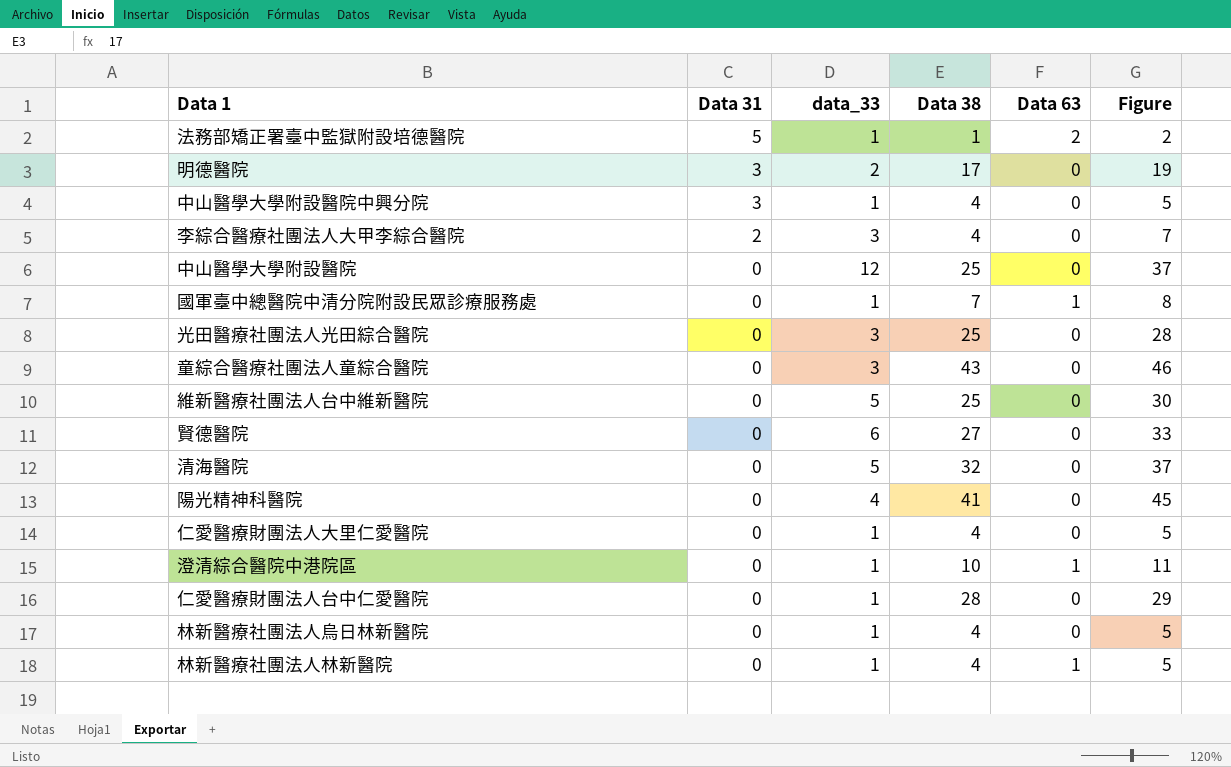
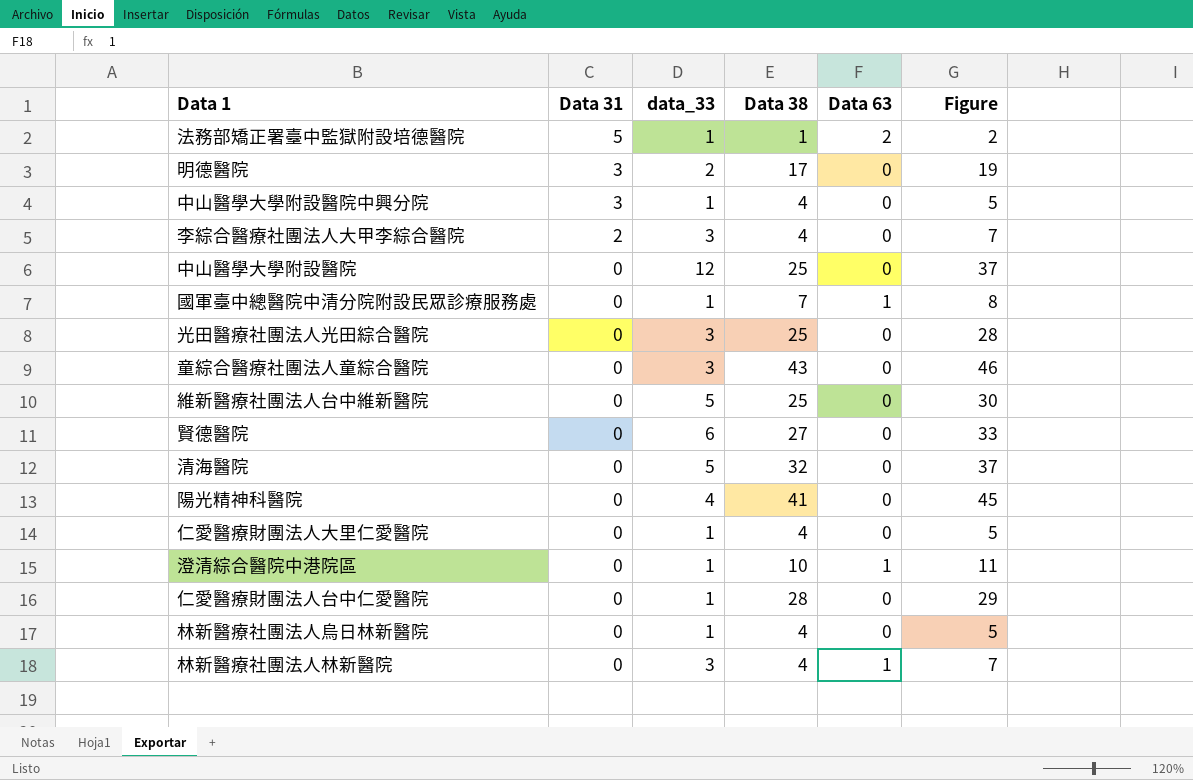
林新醫療社團法人林新醫院 | data_33: 1 -> 3
林新醫療社團法人林新醫院 | Figure: 5 -> 7

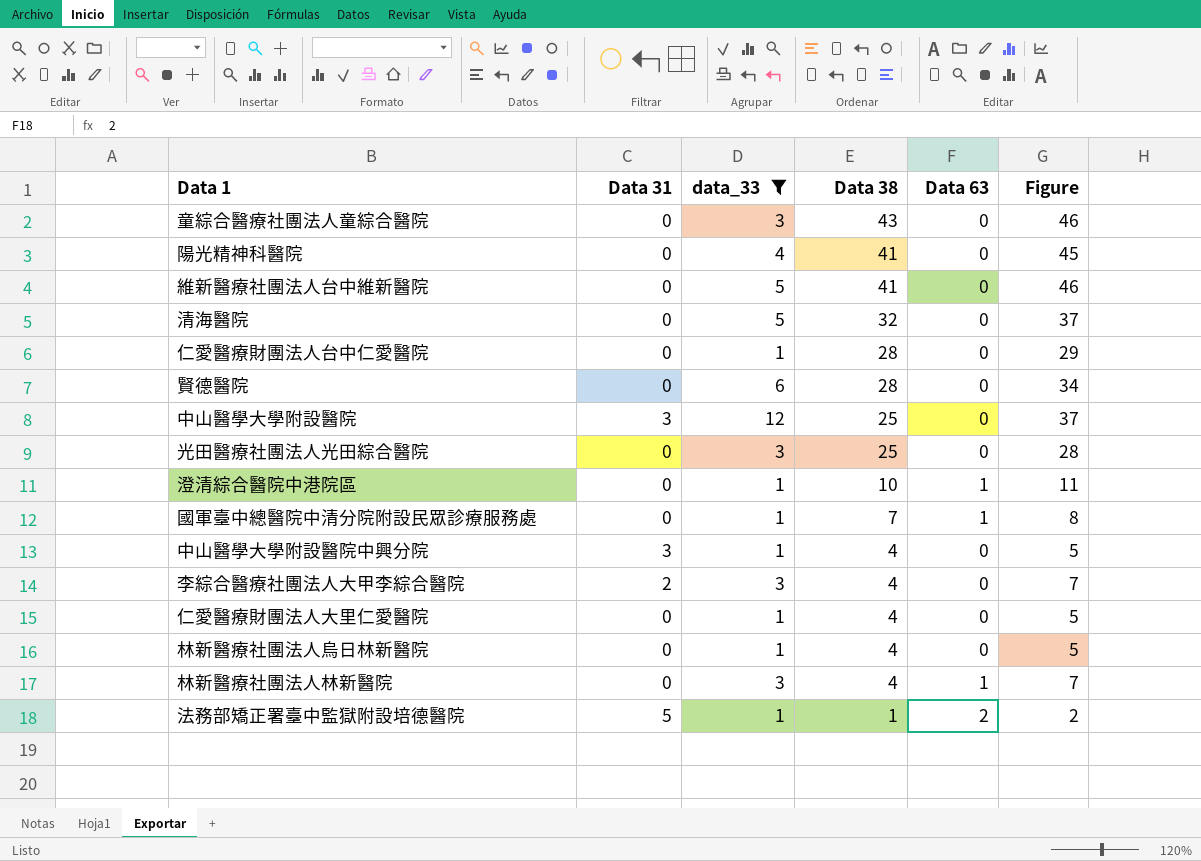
filter: none -> data_33 != 2
row order: Data 31 descending -> Data 38 descending
維新醫療社團法人台中維新醫院 | Data 38: 25 -> 41
維新醫療社團法人台中維新醫院 | Figure: 30 -> 46
賢德醫院 | Data 38: 27 -> 28
賢德醫院 | Figure: 33 -> 34
中山醫學大學附設醫院 | Data 31: 0 -> 3

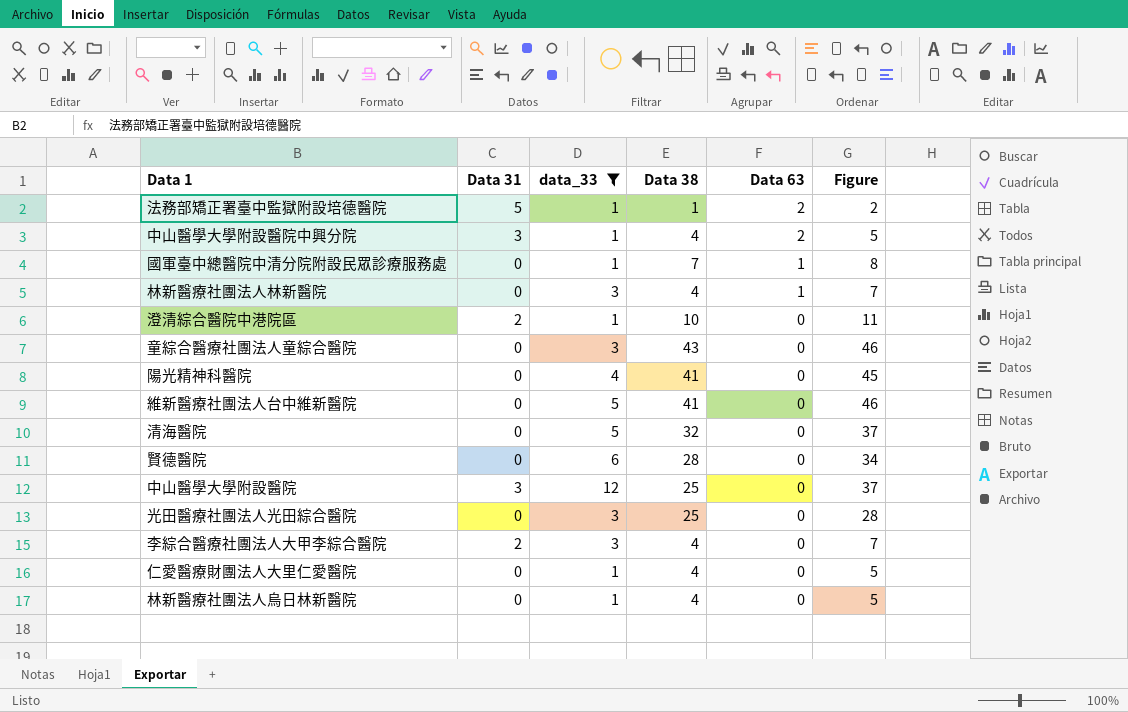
row order: Data 38 descending -> Data 63 descending
row 仁愛醫療財團法人台中仁愛醫院: 0 | 1 | 28 | 0 | 29 -> none
中山醫學大學附設醫院中興分院 | Data 63: 0 -> 2
澄清綜合醫院中港院區 | Data 31: 0 -> 2
澄清綜合醫院中港院區 | Data 63: 1 -> 0

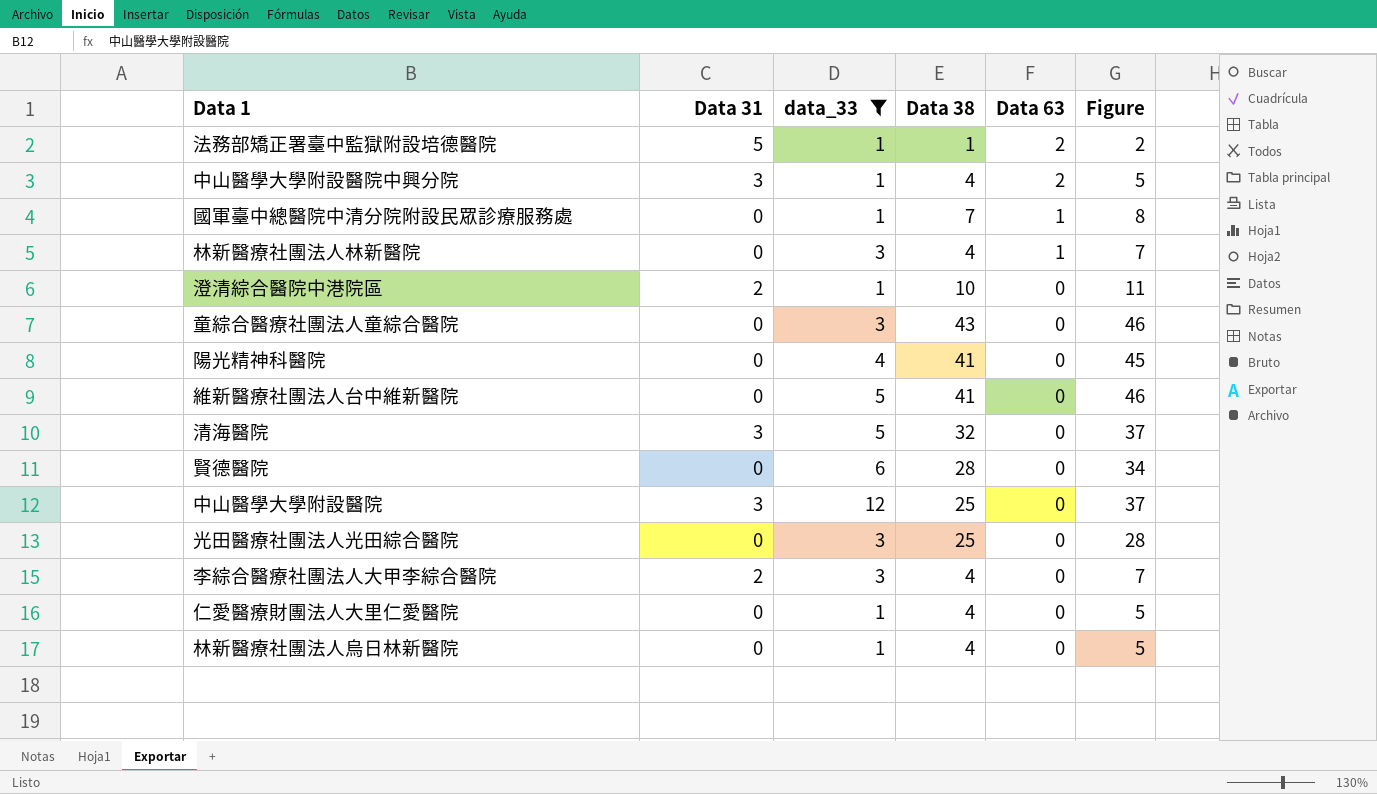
清海醫院 | Data 31: 0 -> 3

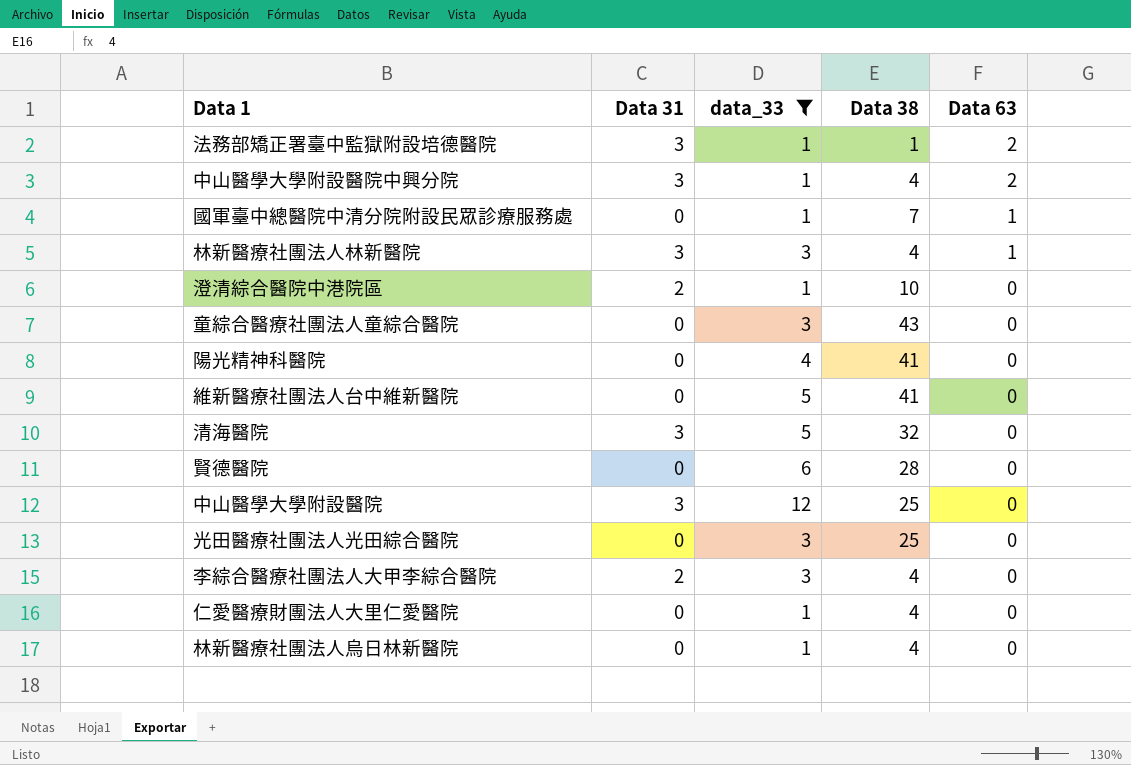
column Figure | formula: [data_33] + [Data 38] -> none
法務部矯正署臺中監獄附設培德醫院 | Data 31: 5 -> 3
林新醫療社團法人林新醫院 | Data 31: 0 -> 3

